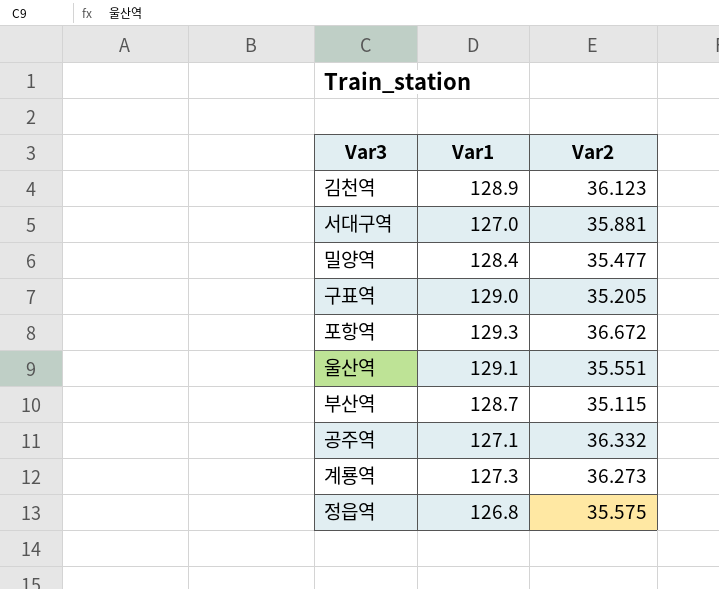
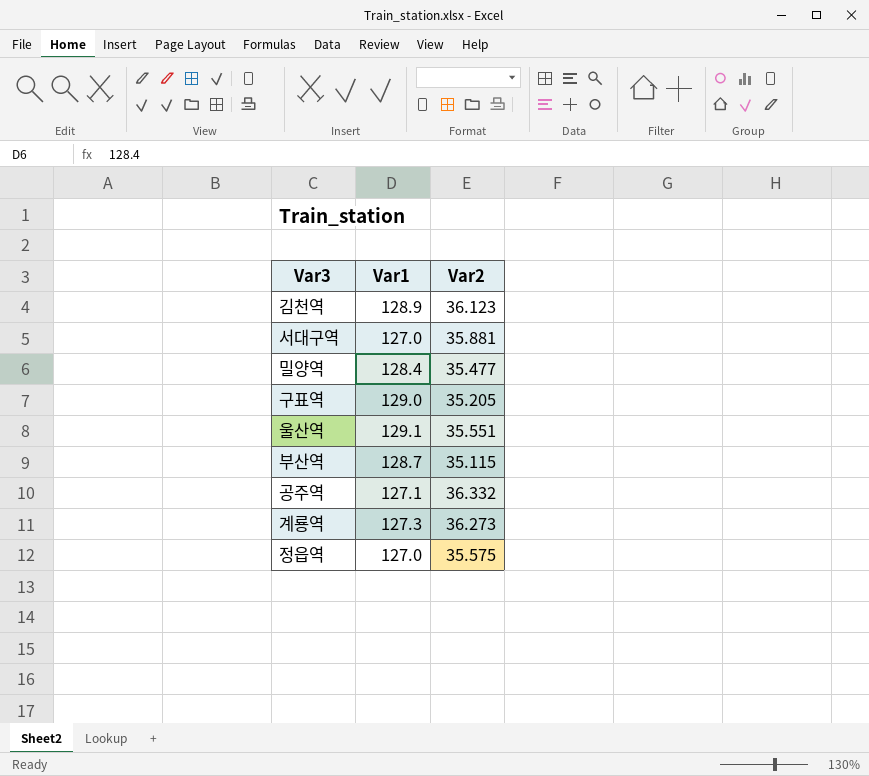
row 포항역: 129.3 | 36.672 -> none
정읍역 | Var1: 126.8 -> 127.0

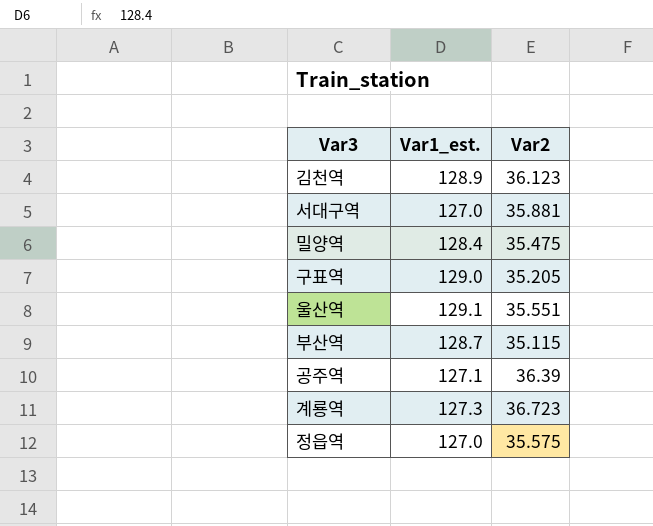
column name: Var1 -> Var1_est.
밀양역 | Var2: 35.477 -> 35.475
공주역 | Var2: 36.332 -> 36.39
계룡역 | Var2: 36.273 -> 36.723

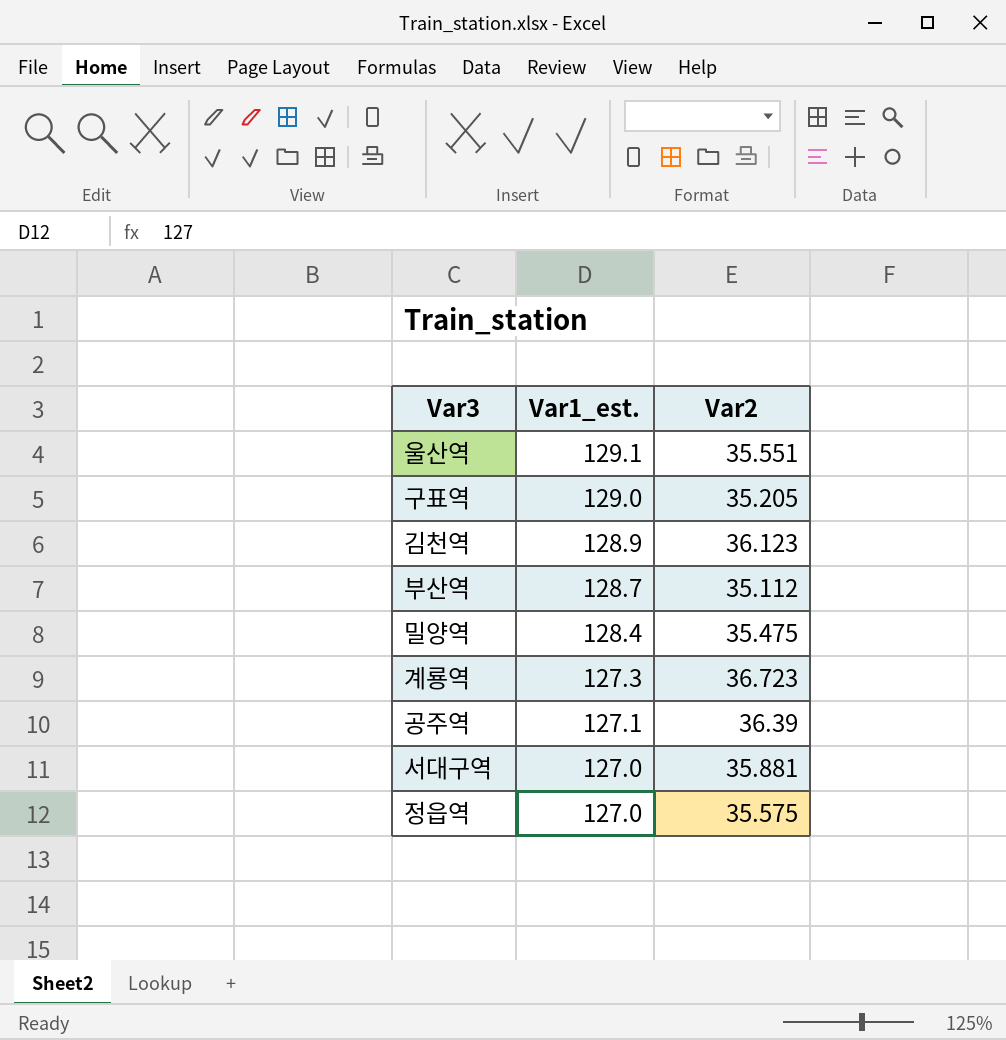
row order: none -> Var1_est. descending
부산역 | Var2: 35.115 -> 35.112

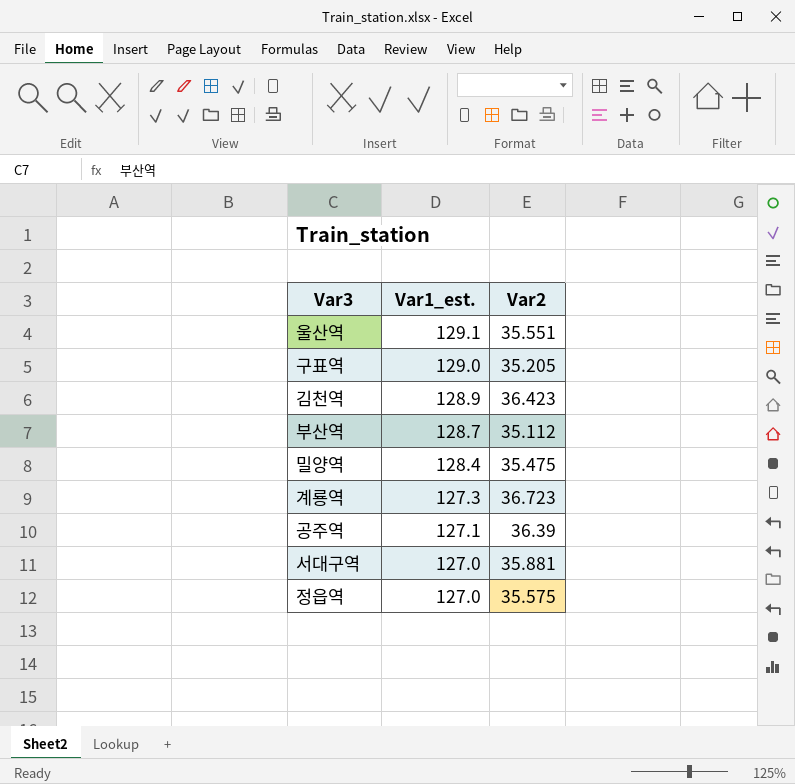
김천역 | Var2: 36.123 -> 36.423

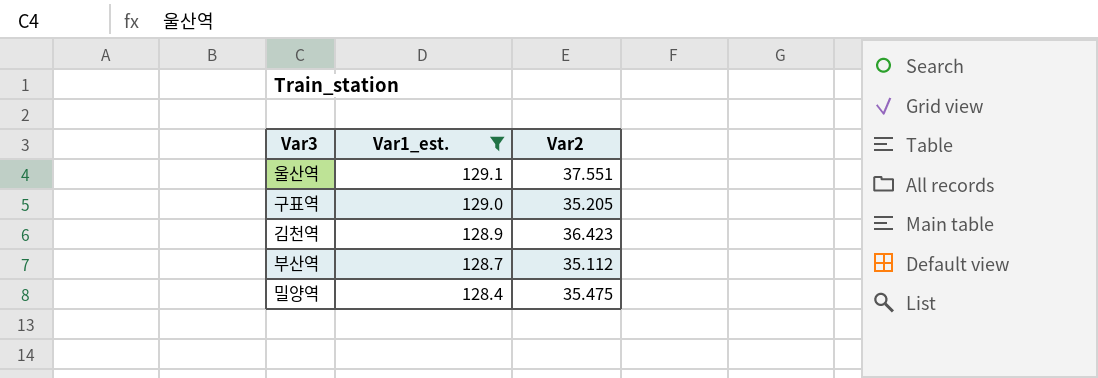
filter: none -> Var1_est. >= 128.4
울산역 | Var2: 35.551 -> 37.551

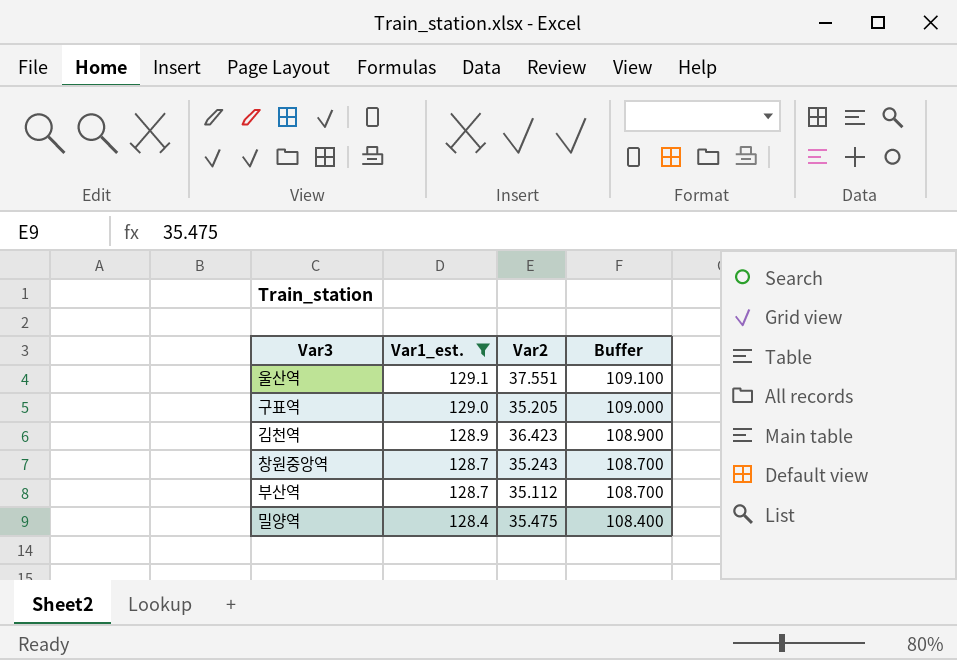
column Buffer | formula: none -> [Var1_est.] - 20
row 창원중앙역: none -> 128.7 | 35.243 | 108.700

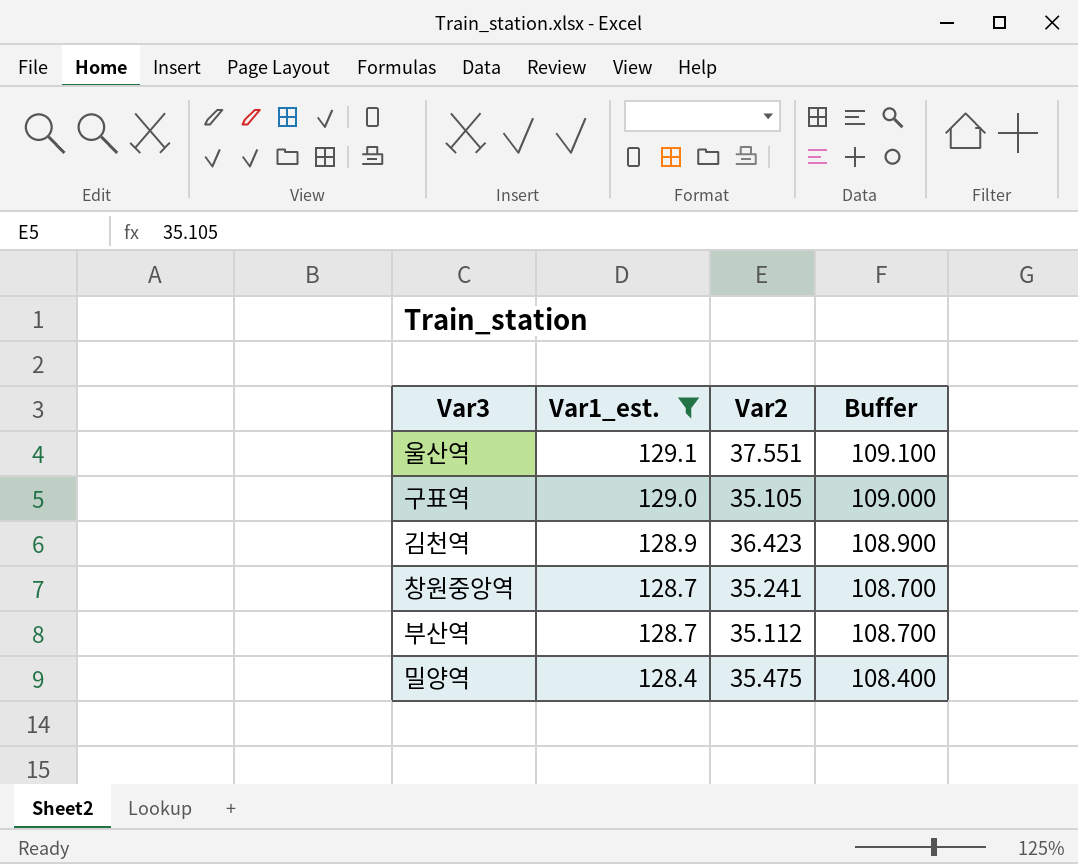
구표역 | Var2: 35.205 -> 35.105
창원중앙역 | Var2: 35.243 -> 35.241

